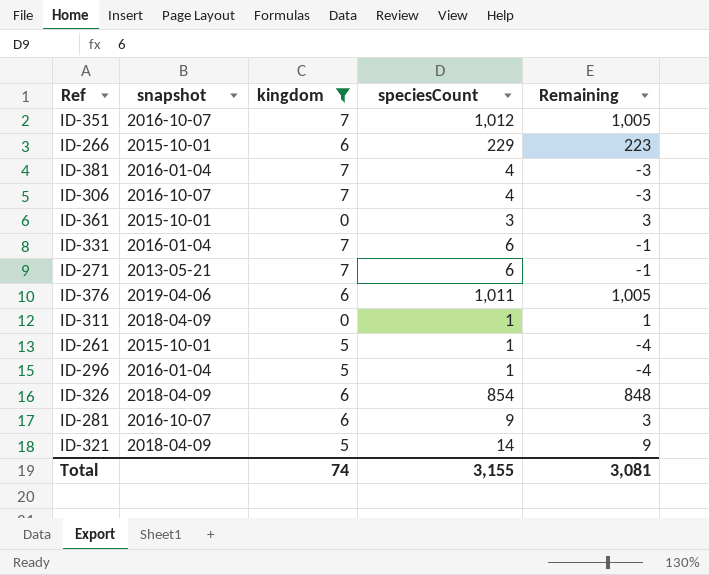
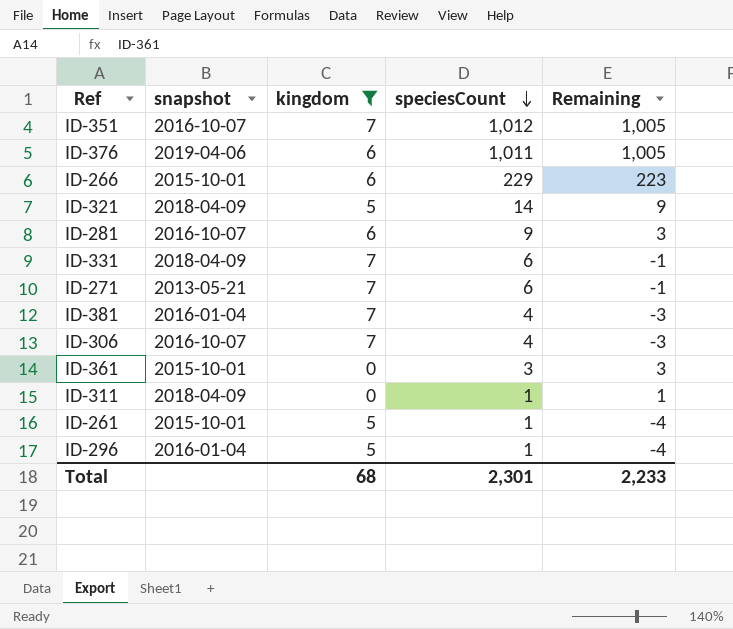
row order: none -> speciesCount descending
row ID-326: 2018-04-09 | 6 | 854 | 848 -> none
ID-331 | snapshot: 2016-01-04 -> 2018-04-09
Total | kingdom: 74 -> 68
Total | speciesCount: 3,155 -> 2,301
Total | Remaining: 3,081 -> 2,233

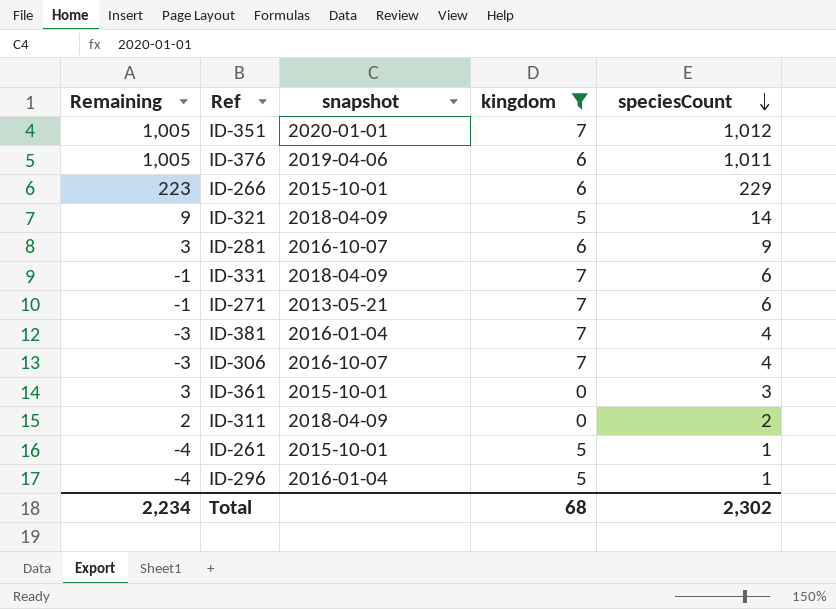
column Remaining | position: 5 -> 1
ID-351 | snapshot: 2016-10-07 -> 2020-01-01
ID-311 | Remaining: 1 -> 2
ID-311 | speciesCount: 1 -> 2
Total | Remaining: 2,233 -> 2,234
Total | speciesCount: 2,301 -> 2,302

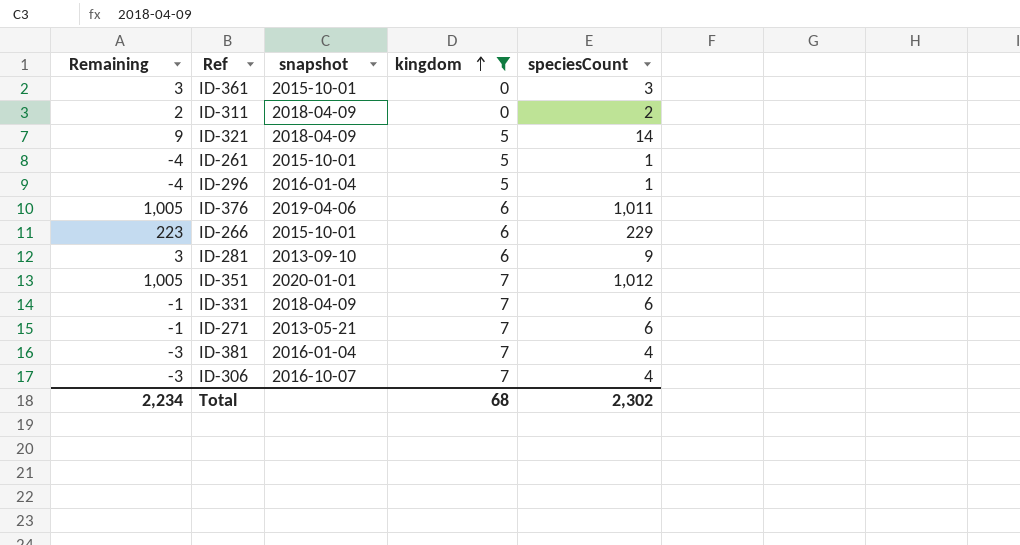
row order: speciesCount descending -> kingdom ascending
ID-281 | snapshot: 2016-10-07 -> 2013-09-10

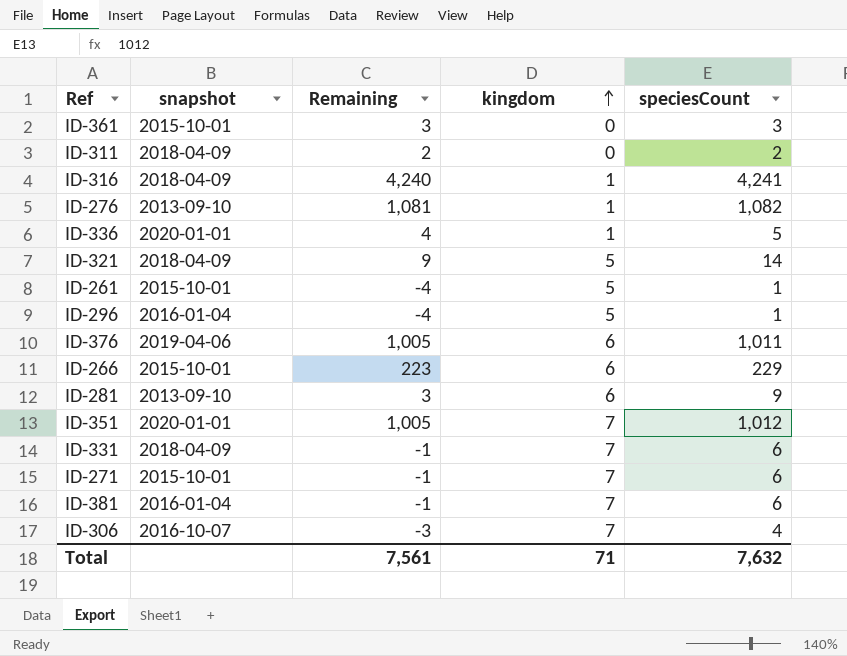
filter: kingdom != 1 -> none
column Remaining | position: 1 -> 3
ID-271 | snapshot: 2013-05-21 -> 2015-10-01
ID-381 | Remaining: -3 -> -1
ID-381 | speciesCount: 4 -> 6
Total | Remaining: 2,234 -> 7,561
Total | kingdom: 68 -> 71
Total | speciesCount: 2,302 -> 7,632

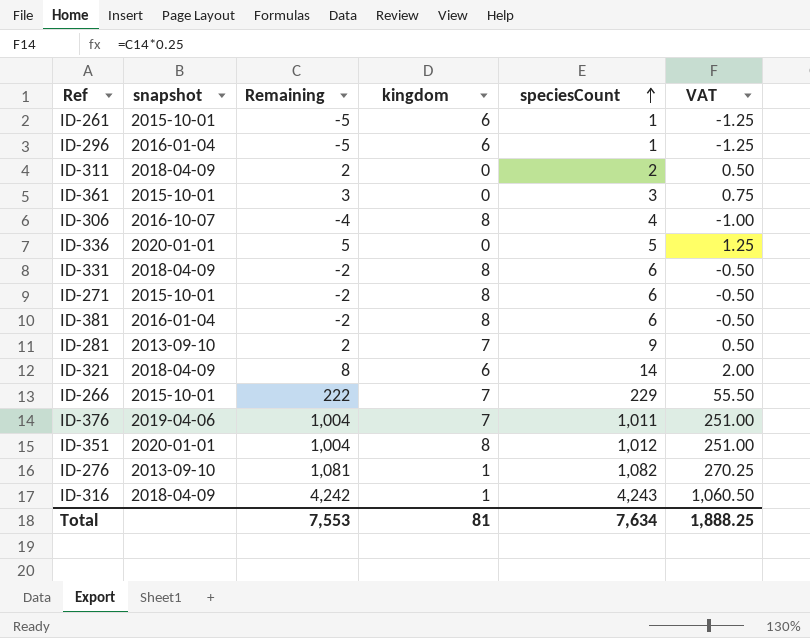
row order: kingdom ascending -> speciesCount ascending
column VAT | formula: none -> [Remaining] * 0.25
ID-261 | Remaining: -4 -> -5
ID-261 | kingdom: 5 -> 6
ID-296 | Remaining: -4 -> -5
ID-296 | kingdom: 5 -> 6
ID-306 | Remaining: -3 -> -4
ID-306 | kingdom: 7 -> 8
ID-336 | Remaining: 4 -> 5
ID-336 | kingdom: 1 -> 0
ID-331 | Remaining: -1 -> -2
ID-331 | kingdom: 7 -> 8
ID-271 | Remaining: -1 -> -2
ID-271 | kingdom: 7 -> 8
ID-381 | Remaining: -1 -> -2
ID-381 | kingdom: 7 -> 8
ID-281 | Remaining: 3 -> 2
ID-281 | kingdom: 6 -> 7
ID-321 | Remaining: 9 -> 8
ID-321 | kingdom: 5 -> 6
ID-266 | Remaining: 223 -> 222
ID-266 | kingdom: 6 -> 7
ID-376 | Remaining: 1,005 -> 1,004
ID-376 | kingdom: 6 -> 7
ID-351 | Remaining: 1,005 -> 1,004
ID-351 | kingdom: 7 -> 8
ID-316 | Remaining: 4,240 -> 4,242
ID-316 | speciesCount: 4,241 -> 4,243
Total | Remaining: 7,561 -> 7,553
Total | kingdom: 71 -> 81
Total | speciesCount: 7,632 -> 7,634

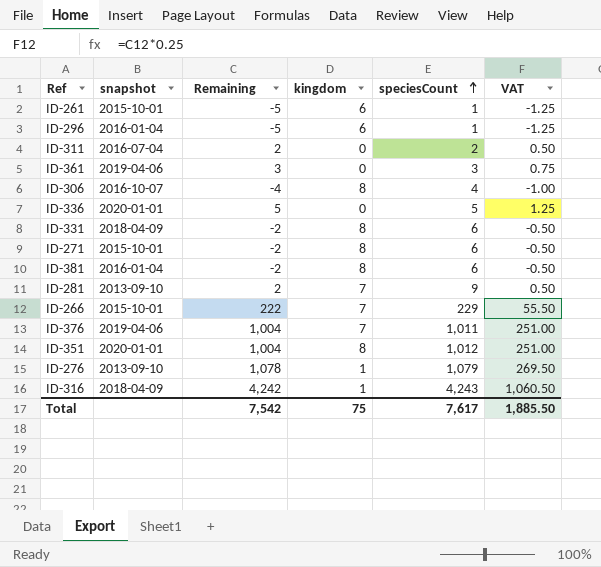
row ID-321: 2018-04-09 | 8 | 6 | 14 | 2.00 -> none
ID-311 | snapshot: 2018-04-09 -> 2016-07-04
ID-361 | snapshot: 2015-10-01 -> 2019-04-06
ID-276 | Remaining: 1,081 -> 1,078
ID-276 | speciesCount: 1,082 -> 1,079
ID-276 | VAT: 270.25 -> 269.50
Total | Remaining: 7,553 -> 7,542
Total | kingdom: 81 -> 75
Total | speciesCount: 7,634 -> 7,617
Total | VAT: 1,888.25 -> 1,885.50

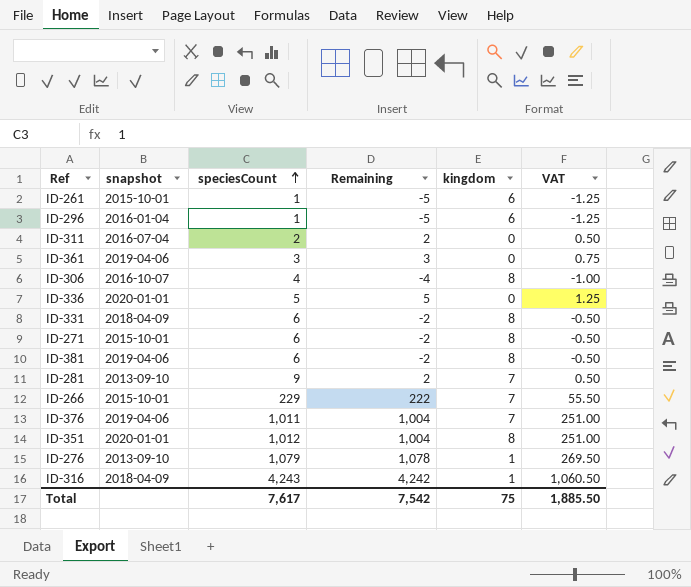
column speciesCount | position: 5 -> 3
ID-381 | snapshot: 2016-01-04 -> 2019-04-06

